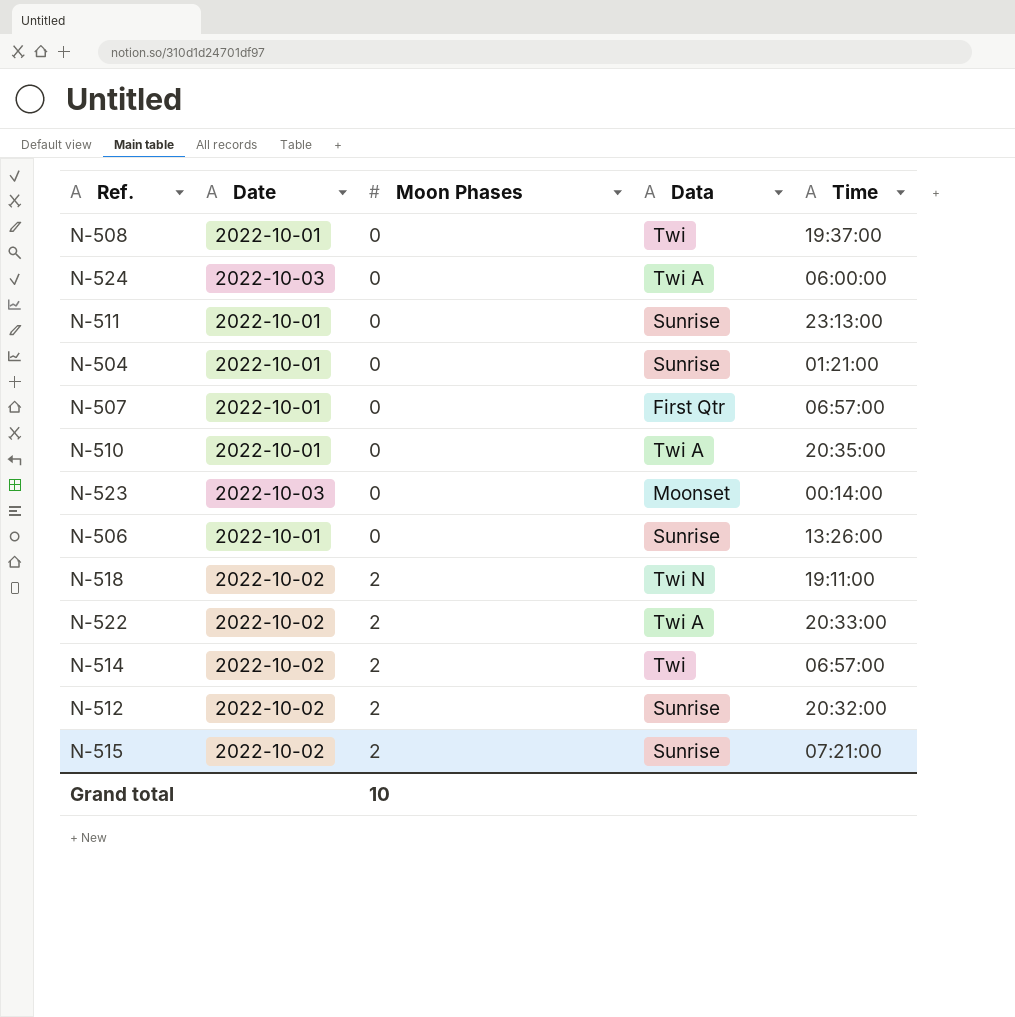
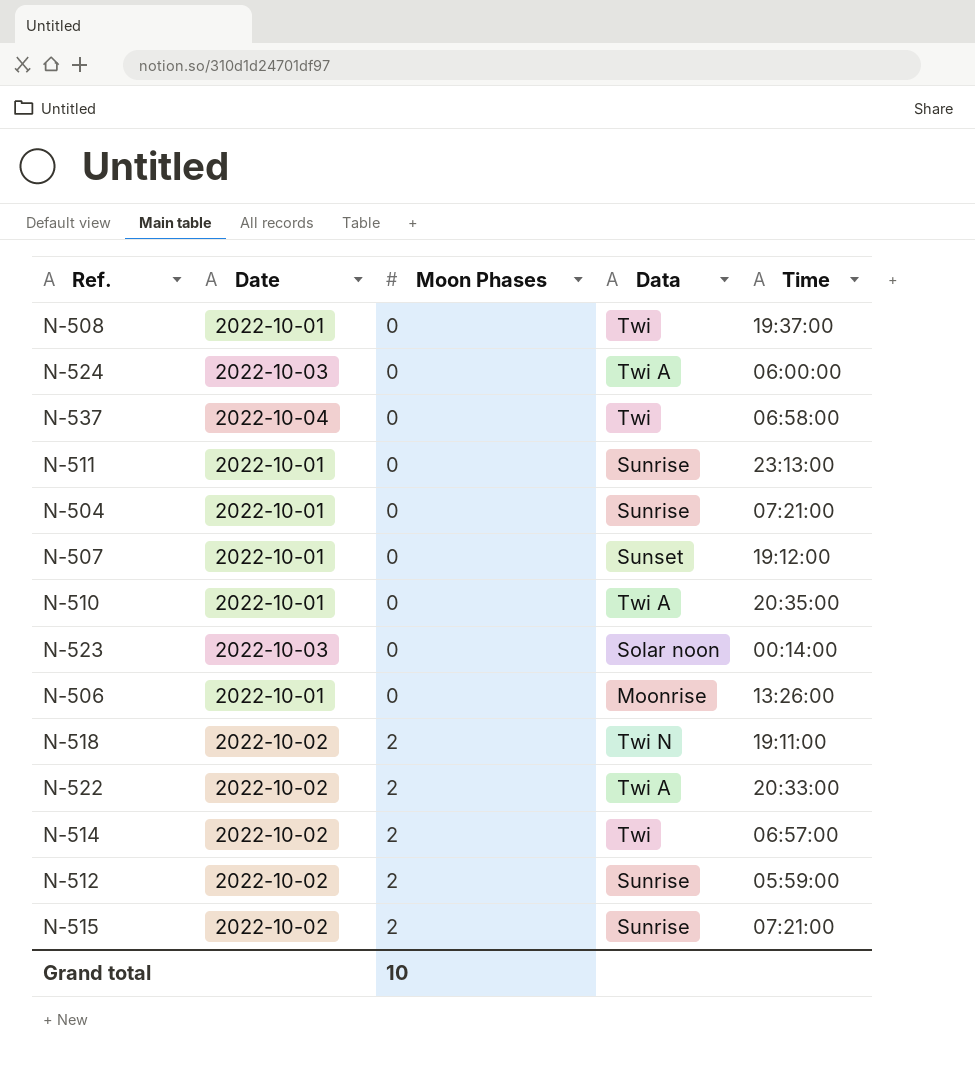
row N-537: none -> 2022-10-04 | 0 | Twi | 06:58:00
N-504 | Time: 01:21:00 -> 07:21:00
N-507 | Data: First Qtr -> Sunset
N-507 | Time: 06:57:00 -> 19:12:00
N-523 | Data: Moonset -> Solar noon
N-506 | Data: Sunrise -> Moonrise
N-512 | Time: 20:32:00 -> 05:59:00

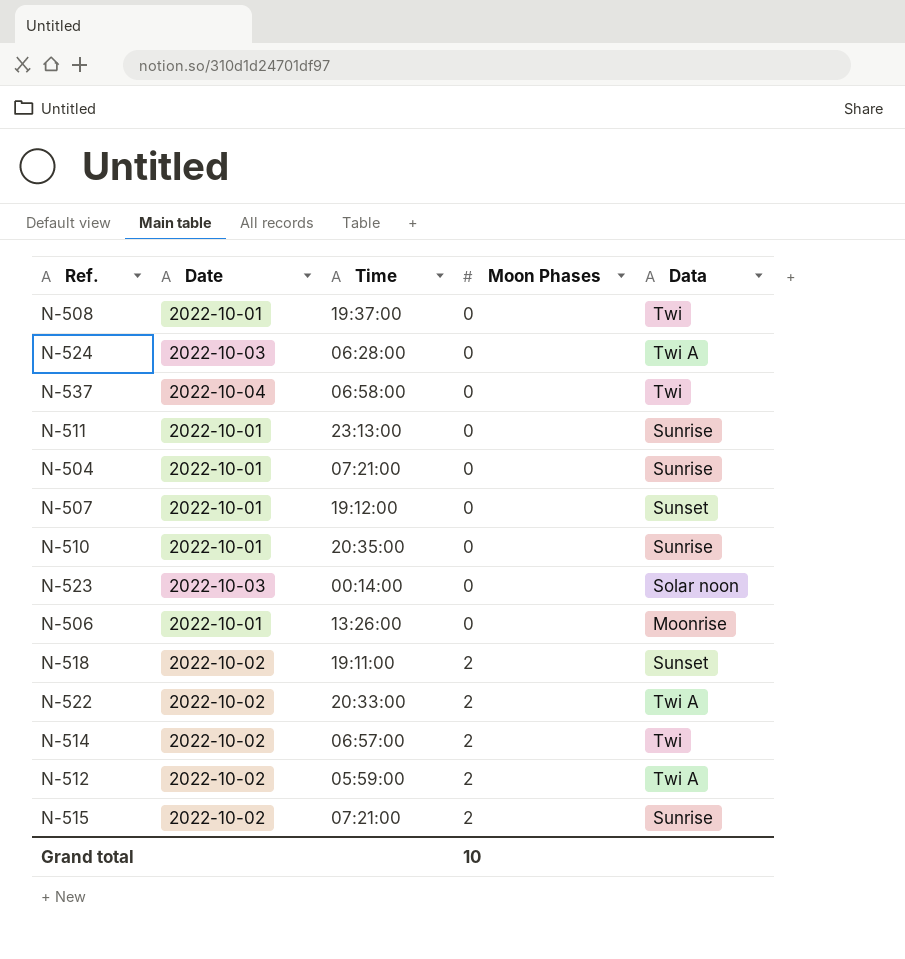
column Time | position: 5 -> 3
N-524 | Time: 06:00:00 -> 06:28:00
N-510 | Data: Twi A -> Sunrise
N-518 | Data: Twi N -> Sunset
N-512 | Data: Sunrise -> Twi A

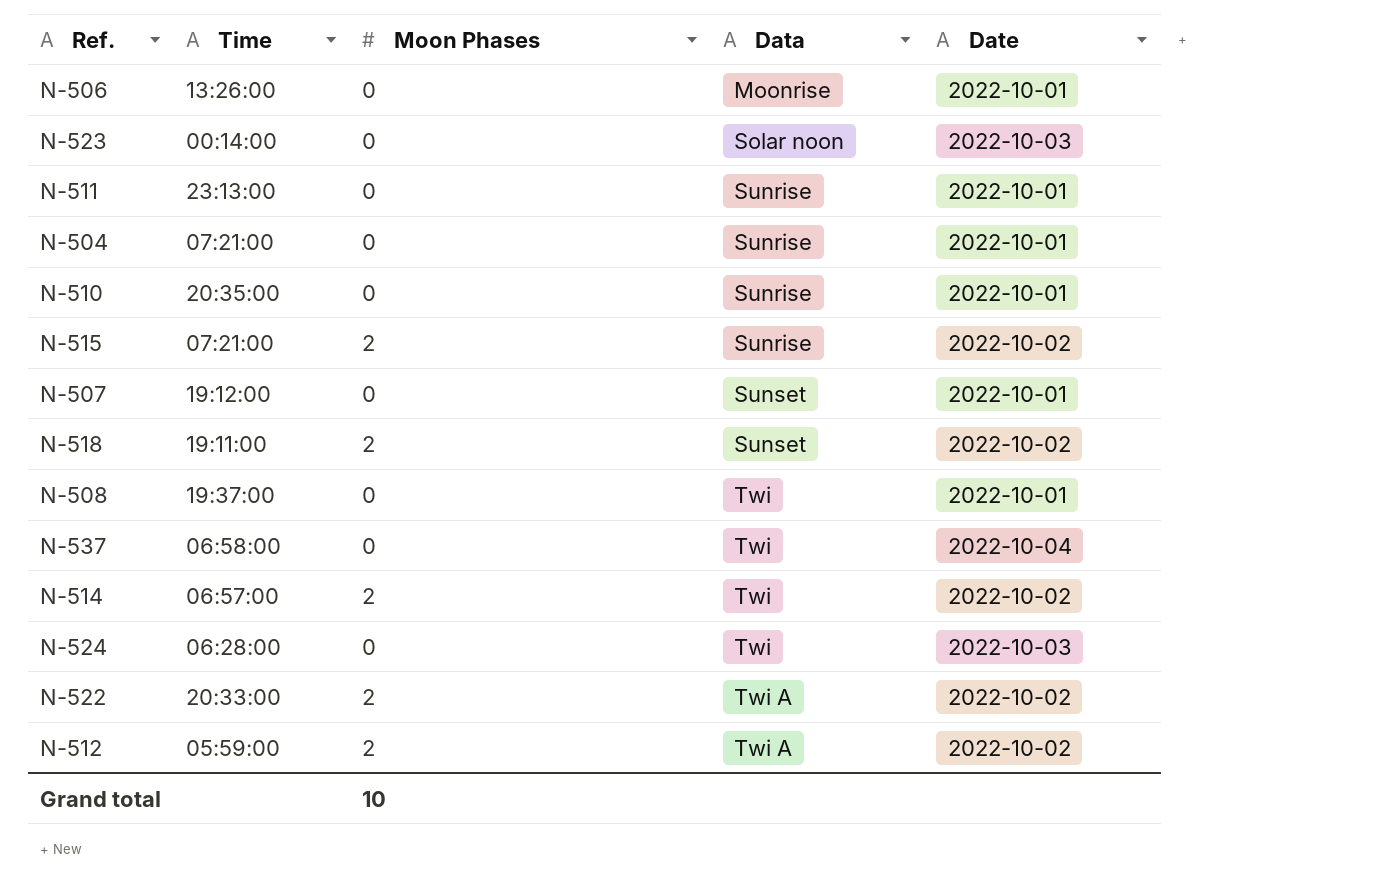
row order: Moon Phases ascending -> Data ascending
column Date | position: 2 -> 5
N-524 | Data: Twi A -> Twi

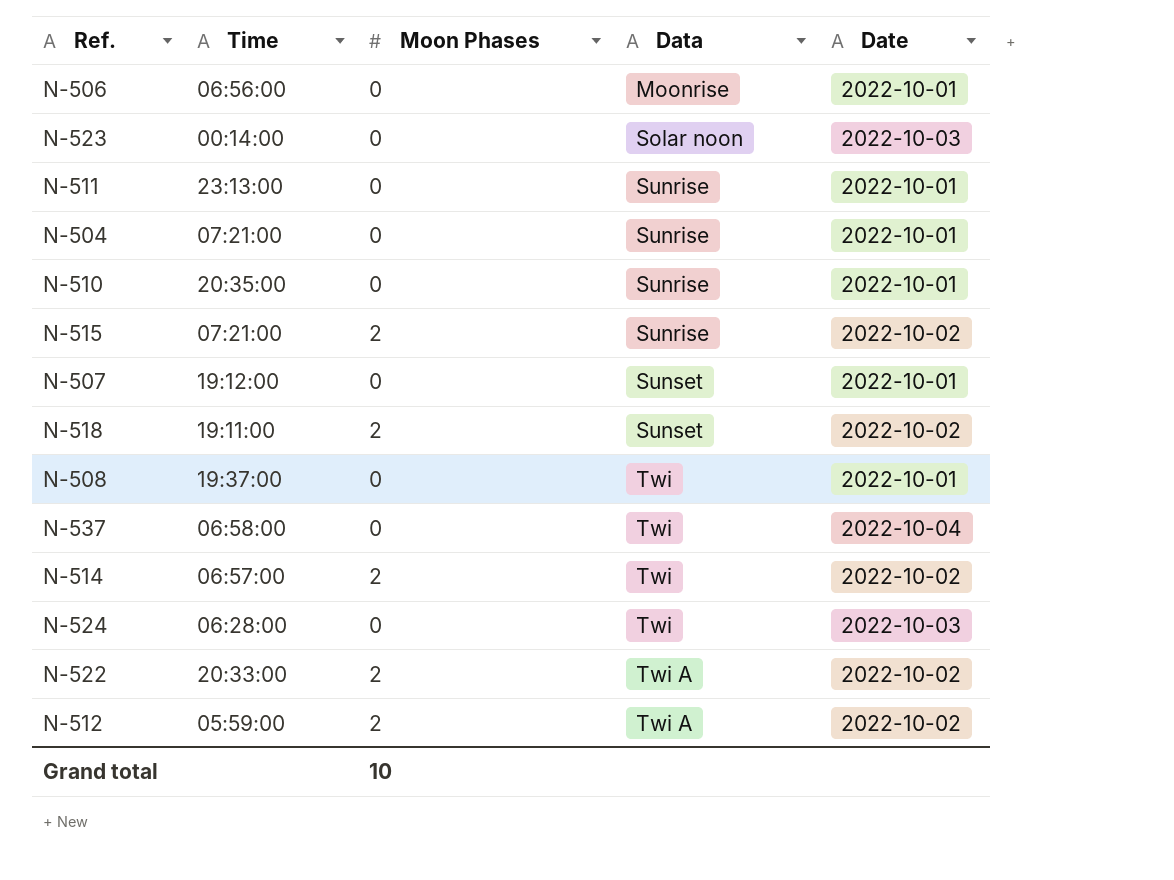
N-506 | Time: 13:26:00 -> 06:56:00

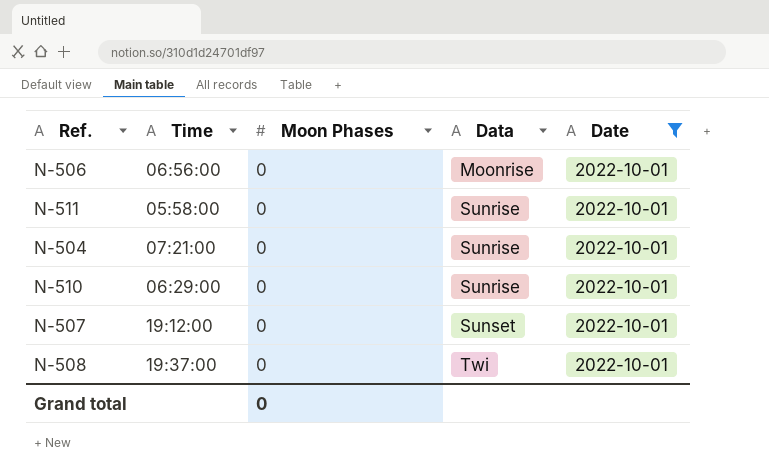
filter: none -> Date = 2022-10-01
N-511 | Time: 23:13:00 -> 05:58:00
N-510 | Time: 20:35:00 -> 06:29:00
Grand total | Moon Phases: 10 -> 0

